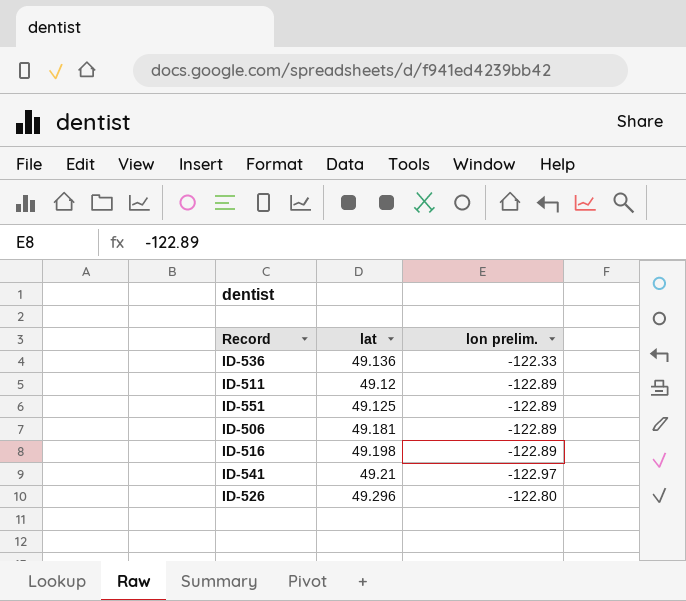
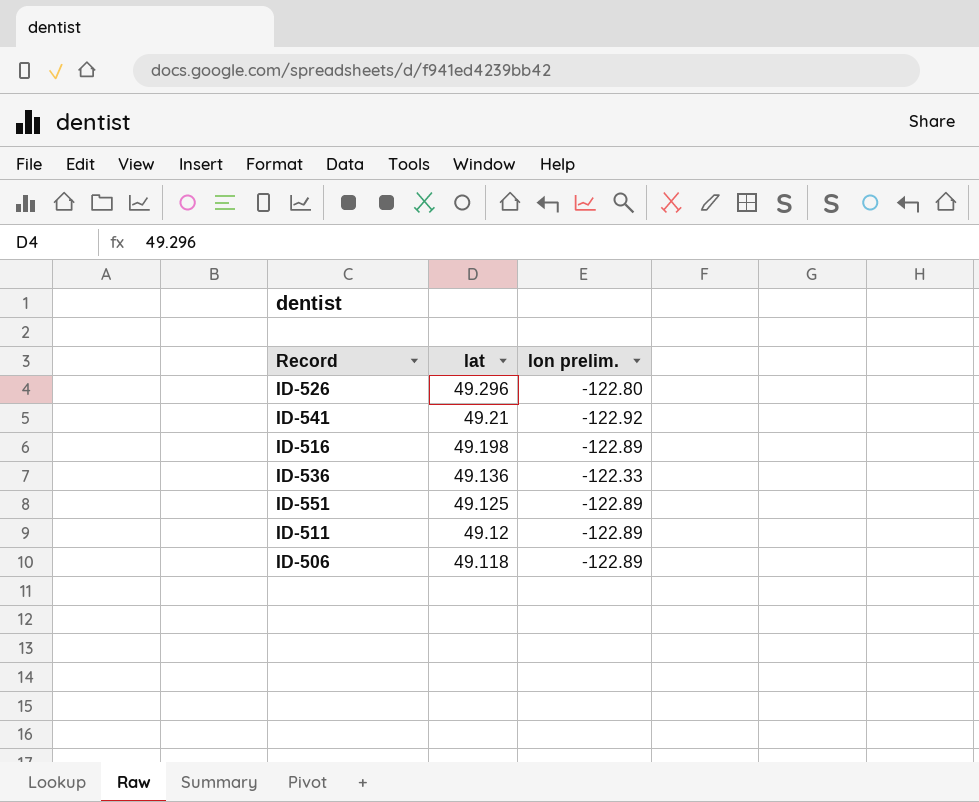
row order: none -> lat descending
ID-541 | lon prelim.: -122.97 -> -122.92
ID-506 | lat: 49.181 -> 49.118

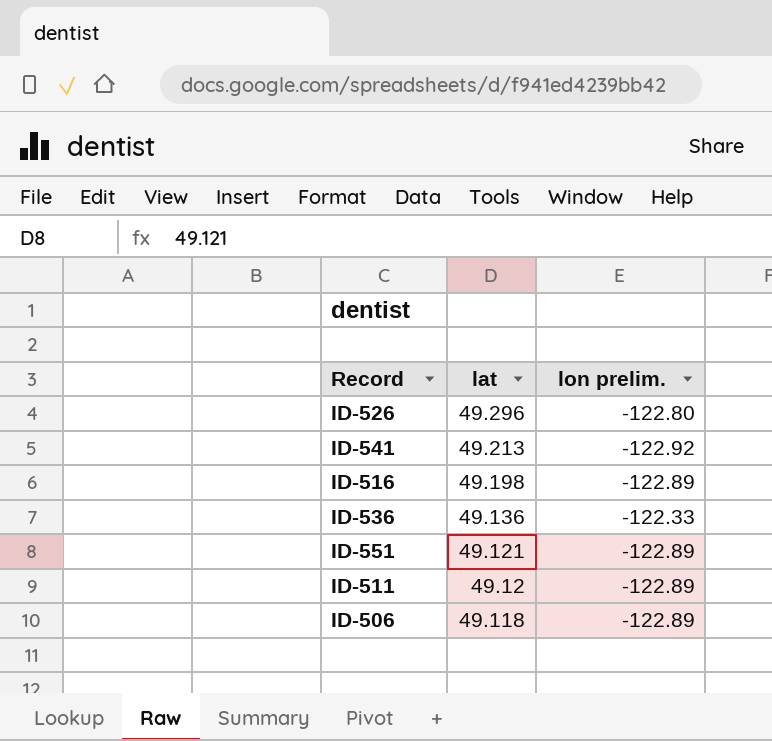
ID-541 | lat: 49.21 -> 49.213
ID-551 | lat: 49.125 -> 49.121

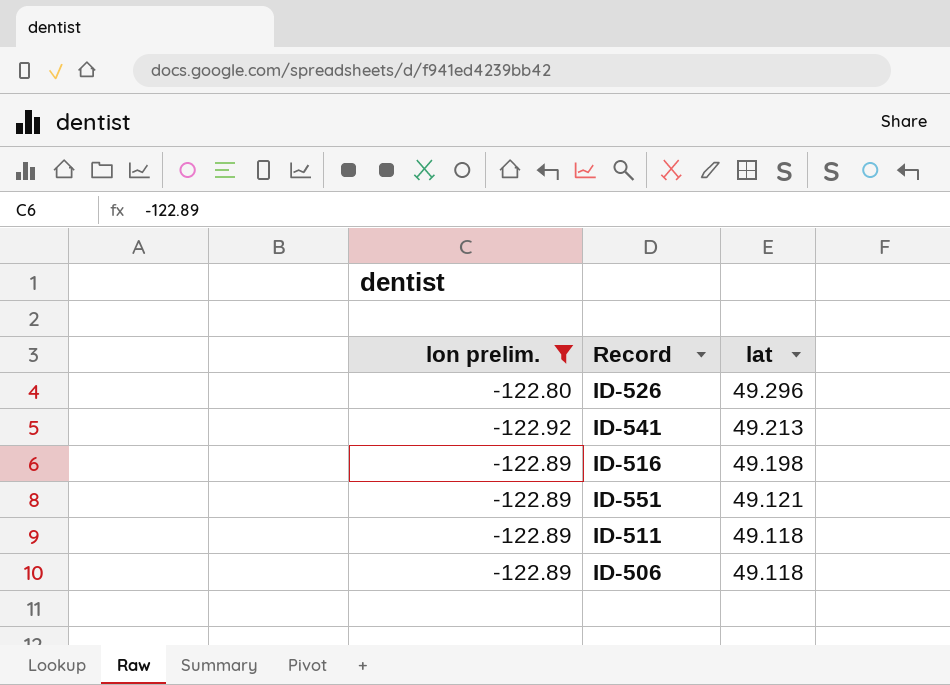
filter: none -> lon prelim. != -122.33
column lon prelim. | position: 3 -> 1
ID-511 | lat: 49.12 -> 49.118

